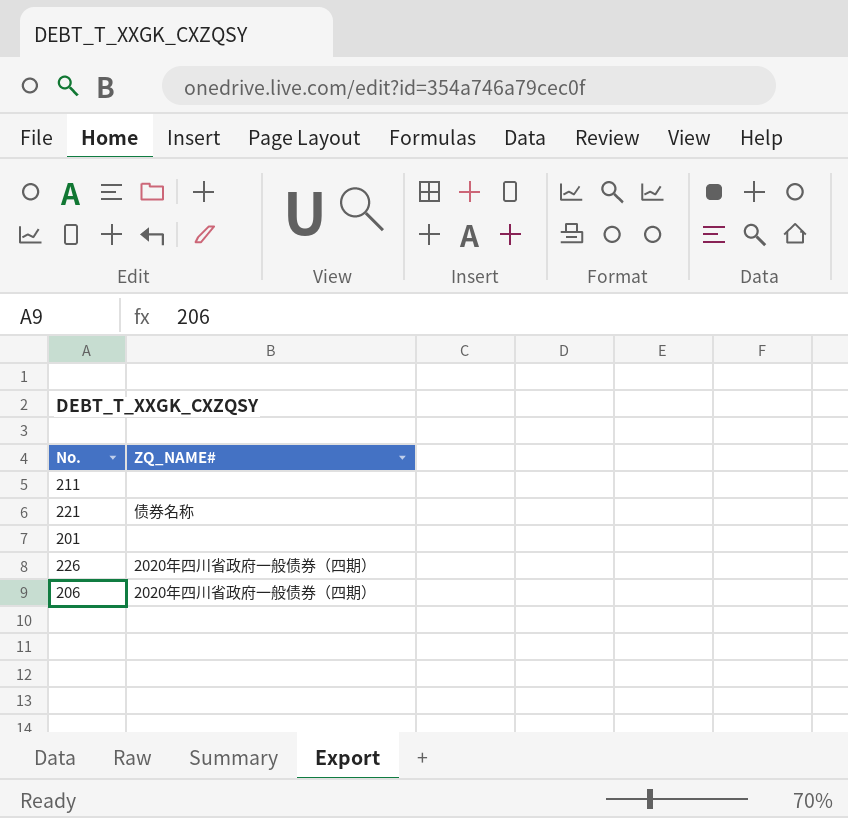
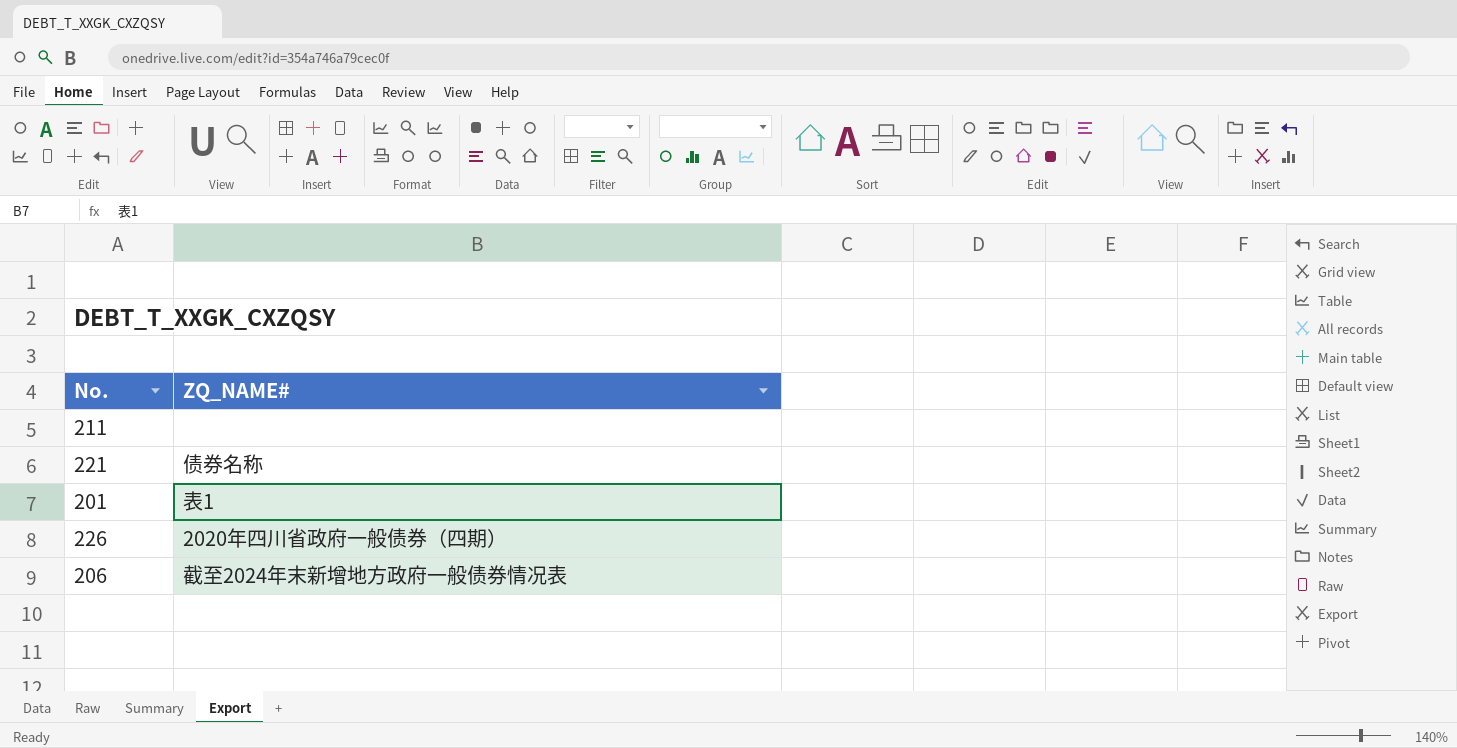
201 | ZQ_NAME#: none -> 表1
206 | ZQ_NAME#: 2020年四川省政府一般债券（四期） -> 截至2024年末新增地方政府一般债券情况表

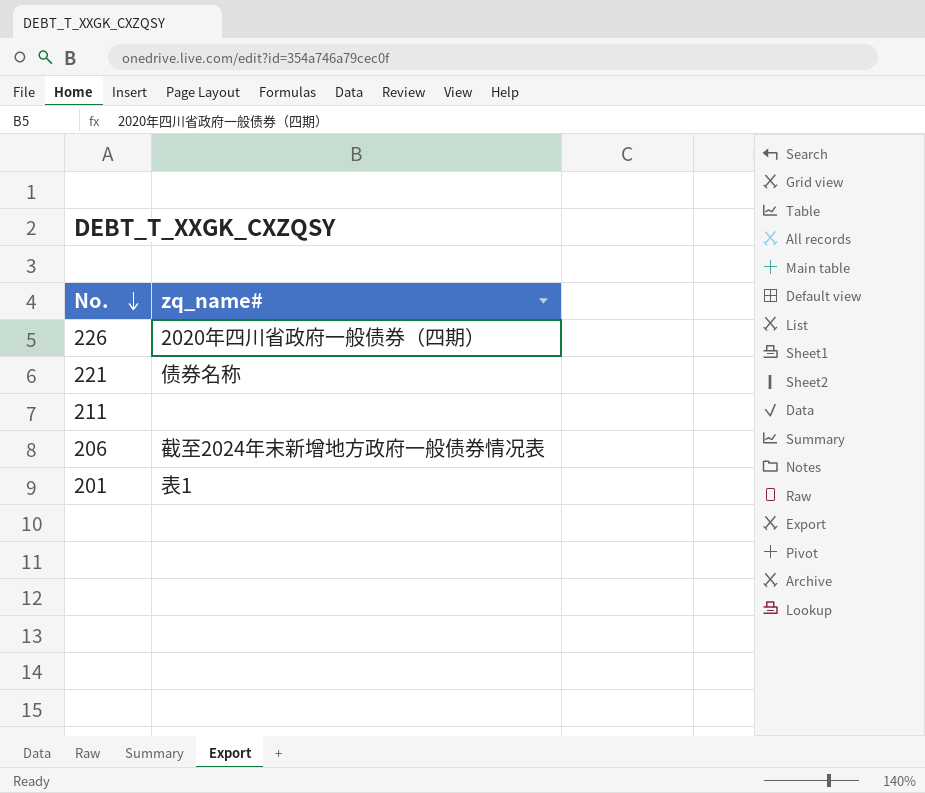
row order: none -> No. descending
column name: ZQ_NAME# -> zq_name#

